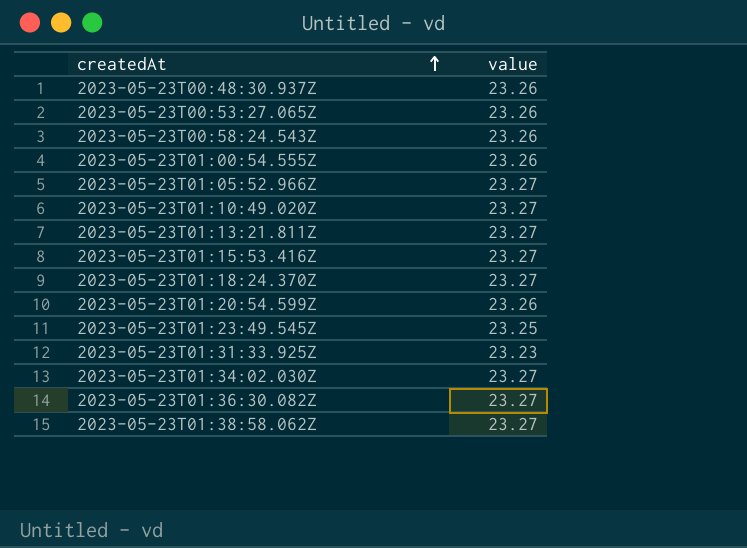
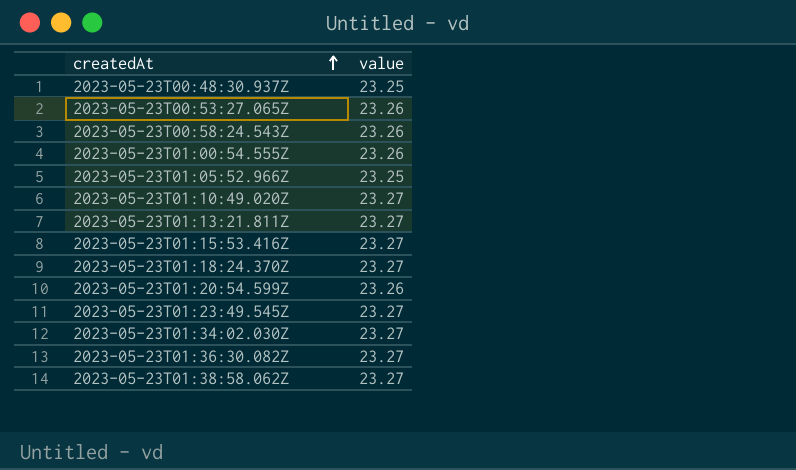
row 2023-05-23T01:31:33.925Z: 23.23 -> none
2023-05-23T00:48:30.937Z | value: 23.26 -> 23.25
2023-05-23T01:05:52.966Z | value: 23.27 -> 23.25
2023-05-23T01:23:49.545Z | value: 23.25 -> 23.27

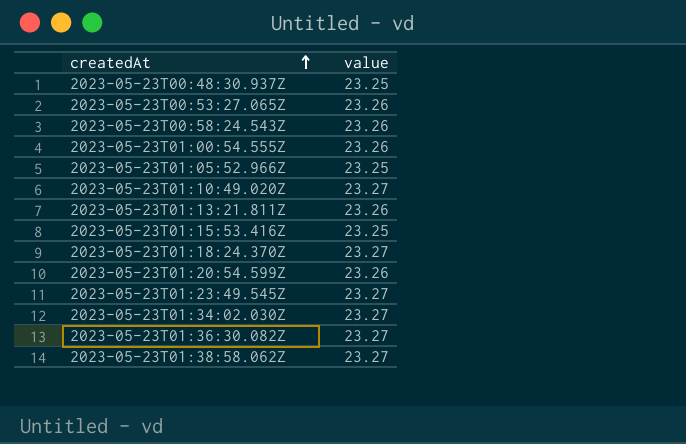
2023-05-23T01:13:21.811Z | value: 23.27 -> 23.26
2023-05-23T01:15:53.416Z | value: 23.27 -> 23.25

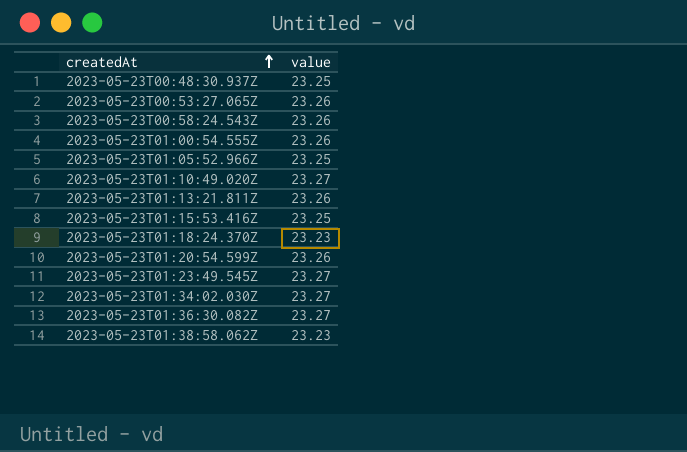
2023-05-23T01:18:24.370Z | value: 23.27 -> 23.23
2023-05-23T01:38:58.062Z | value: 23.27 -> 23.23

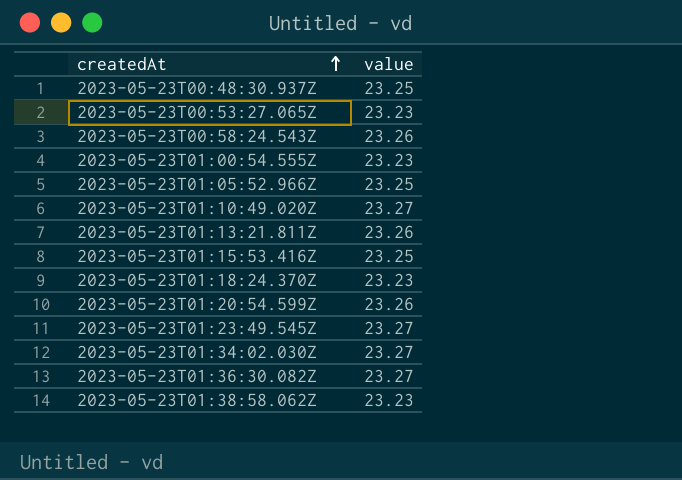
2023-05-23T00:53:27.065Z | value: 23.26 -> 23.23
2023-05-23T01:00:54.555Z | value: 23.26 -> 23.23

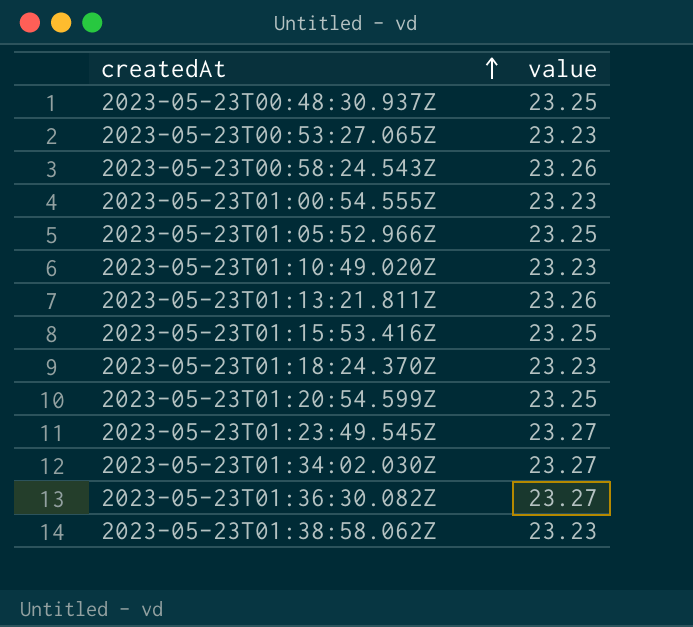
2023-05-23T01:10:49.020Z | value: 23.27 -> 23.23
2023-05-23T01:20:54.599Z | value: 23.26 -> 23.25

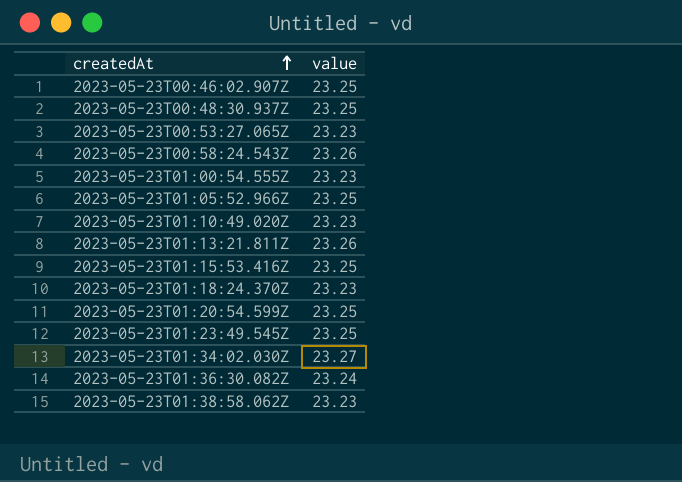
row 2023-05-23T00:46:02.907Z: none -> 23.25
2023-05-23T01:23:49.545Z | value: 23.27 -> 23.25
2023-05-23T01:36:30.082Z | value: 23.27 -> 23.24

